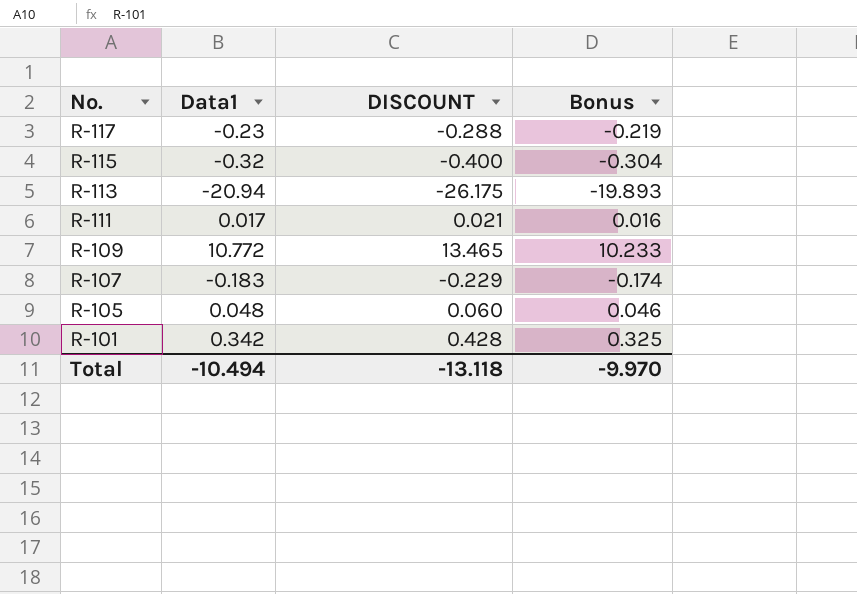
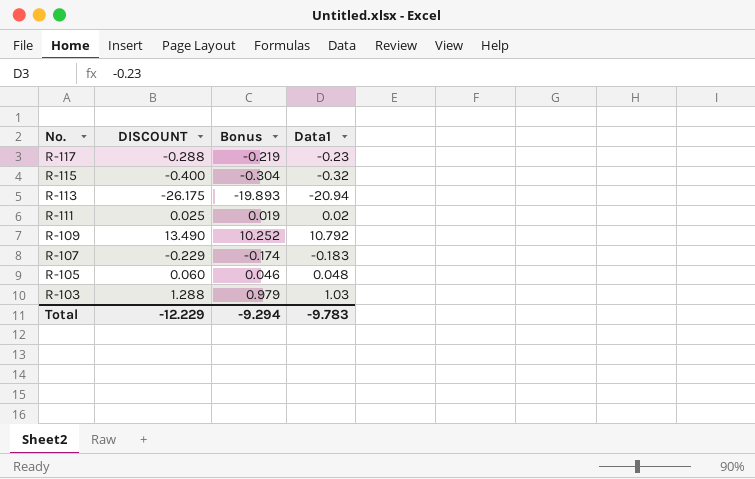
column Data1 | position: 2 -> 4
row R-101: 0.342 | 0.428 | 0.325 -> none
R-111 | DISCOUNT: 0.021 -> 0.025
R-111 | Bonus: 0.016 -> 0.019
R-111 | Data1: 0.017 -> 0.02
R-109 | DISCOUNT: 13.465 -> 13.490
R-109 | Bonus: 10.233 -> 10.252
R-109 | Data1: 10.772 -> 10.792
row R-103: none -> 1.288 | 0.979 | 1.03
Total | DISCOUNT: -13.118 -> -12.229
Total | Bonus: -9.970 -> -9.294
Total | Data1: -10.494 -> -9.783

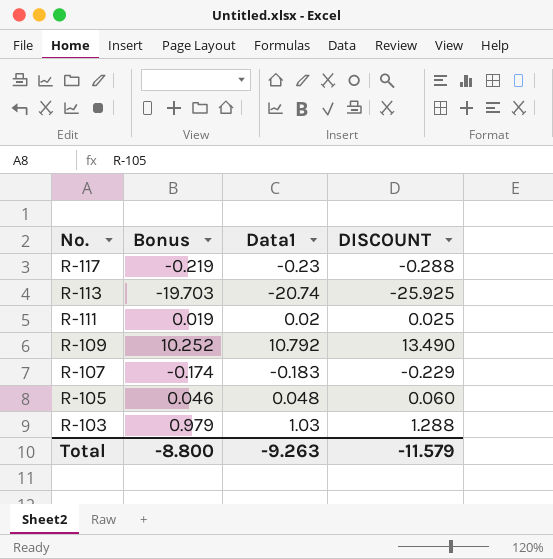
column DISCOUNT | position: 2 -> 4
row R-115: -0.400 | -0.304 | -0.32 -> none
R-113 | Bonus: -19.893 -> -19.703
R-113 | Data1: -20.94 -> -20.74
R-113 | DISCOUNT: -26.175 -> -25.925
Total | Bonus: -9.294 -> -8.800
Total | Data1: -9.783 -> -9.263
Total | DISCOUNT: -12.229 -> -11.579

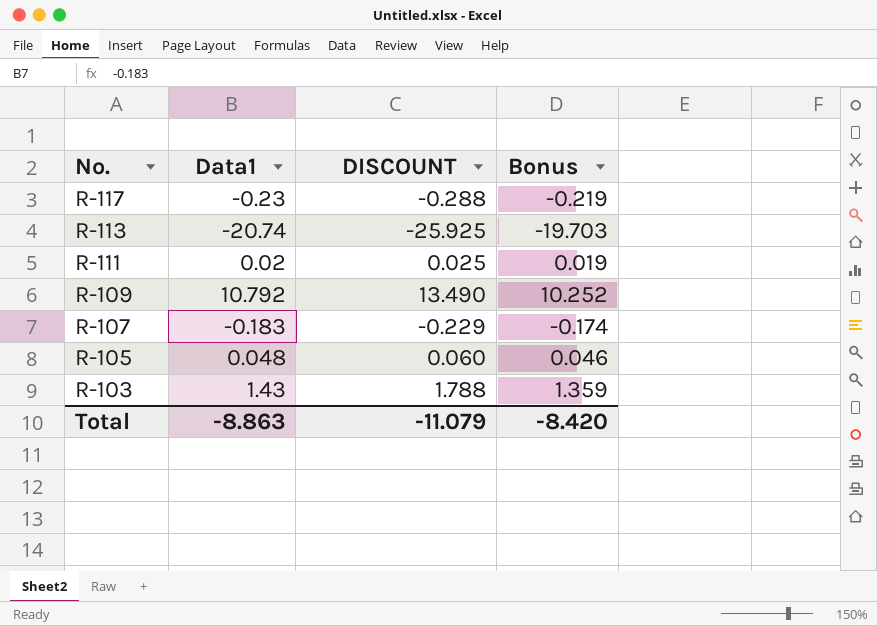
column Bonus | position: 2 -> 4
R-103 | Data1: 1.03 -> 1.43
R-103 | DISCOUNT: 1.288 -> 1.788
R-103 | Bonus: 0.979 -> 1.359
Total | Data1: -9.263 -> -8.863
Total | DISCOUNT: -11.579 -> -11.079
Total | Bonus: -8.800 -> -8.420

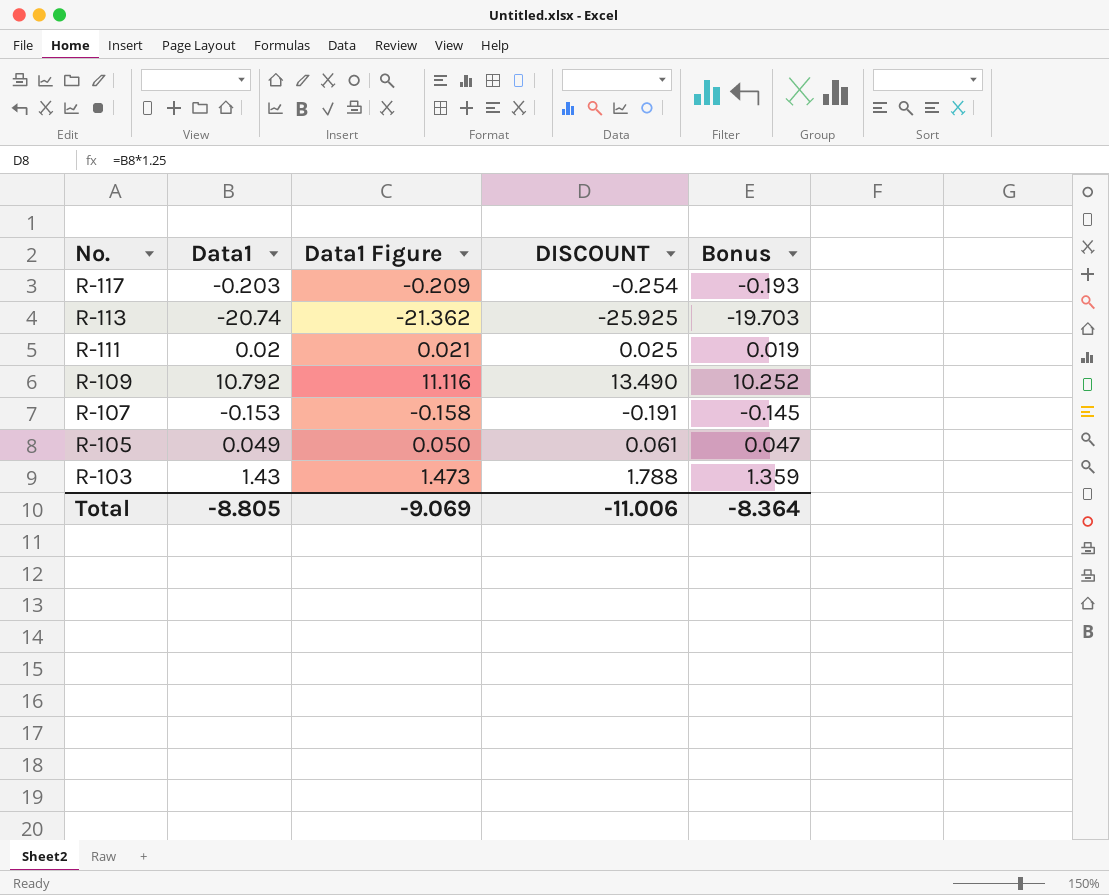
column Data1 Figure | formula: none -> [Data1] * 1.03
R-117 | Data1: -0.23 -> -0.203
R-117 | DISCOUNT: -0.288 -> -0.254
R-117 | Bonus: -0.219 -> -0.193
R-107 | Data1: -0.183 -> -0.153
R-107 | DISCOUNT: -0.229 -> -0.191
R-107 | Bonus: -0.174 -> -0.145
R-105 | Data1: 0.048 -> 0.049
R-105 | DISCOUNT: 0.060 -> 0.061
R-105 | Bonus: 0.046 -> 0.047
Total | Data1: -8.863 -> -8.805
Total | DISCOUNT: -11.079 -> -11.006
Total | Bonus: -8.420 -> -8.364

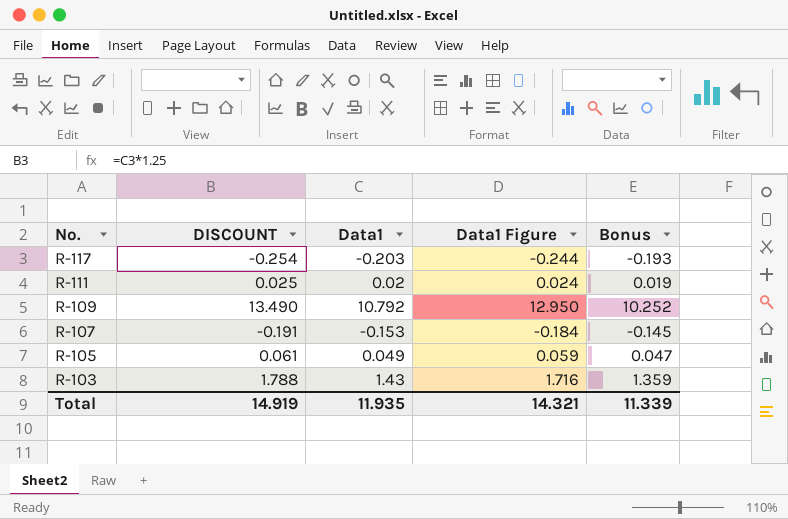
column DISCOUNT | position: 4 -> 2
column Data1 Figure | formula: [Data1] * 1.03 -> [Data1] * 1.2
row R-113: -20.74 | -21.362 | -25.925 | -19.703 -> none
Total | DISCOUNT: -11.006 -> 14.919
Total | Data1: -8.805 -> 11.935
Total | Data1 Figure: -9.069 -> 14.321
Total | Bonus: -8.364 -> 11.339

